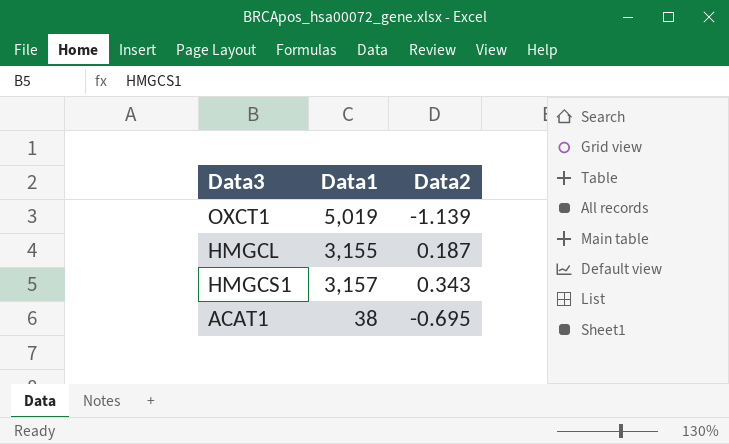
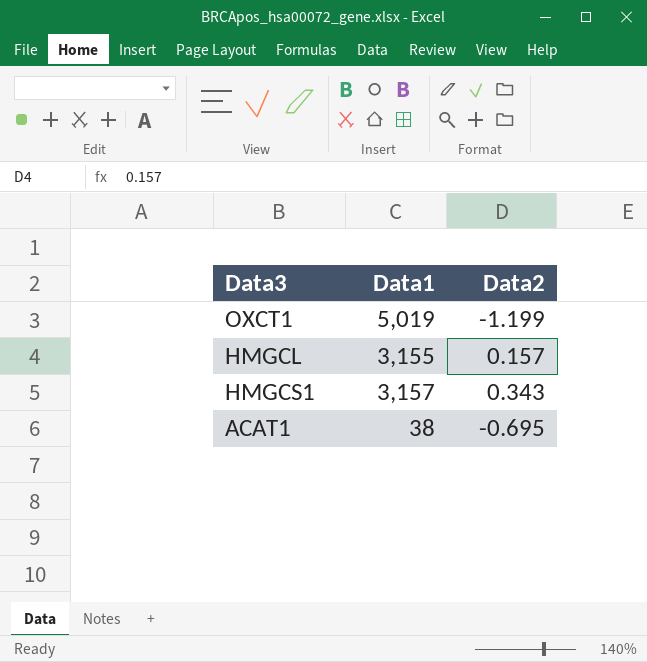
OXCT1 | Data2: -1.139 -> -1.199
HMGCL | Data2: 0.187 -> 0.157

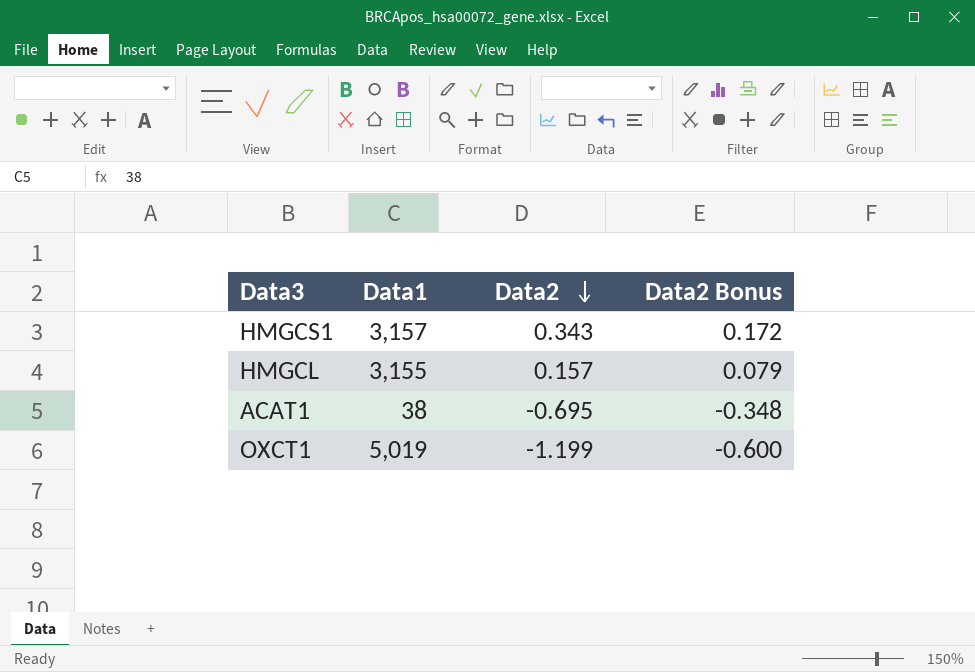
row order: none -> Data2 descending
column Data2 Bonus | formula: none -> [Data2] * 0.5

